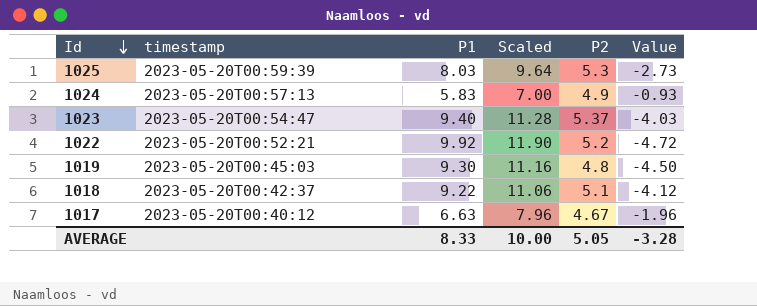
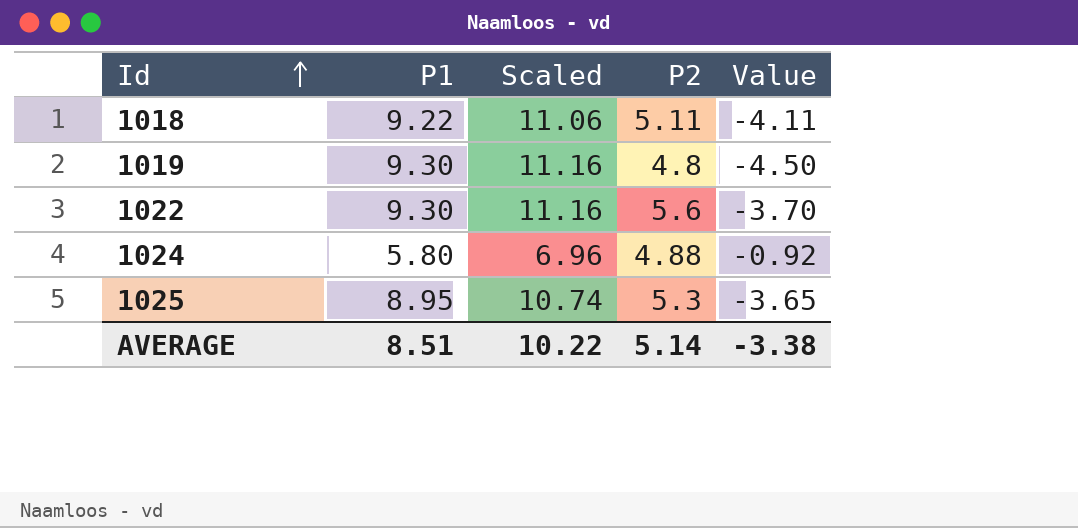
row order: Id descending -> Id ascending
column timestamp | position: 2 -> none
row 1023: 2023-05-20T00:54:47 | 9.40 | 11.28 | 5.37 | -4.03 -> none
row 1017: 2023-05-20T00:40:12 | 6.63 | 7.96 | 4.67 | -1.96 -> none
1018 | P2: 5.1 -> 5.11
1018 | Value: -4.12 -> -4.11
1022 | P1: 9.92 -> 9.30
1022 | Scaled: 11.90 -> 11.16
1022 | P2: 5.2 -> 5.6
1022 | Value: -4.72 -> -3.70
1024 | P1: 5.83 -> 5.80
1024 | Scaled: 7.00 -> 6.96
1024 | P2: 4.9 -> 4.88
1024 | Value: -0.93 -> -0.92
1025 | P1: 8.03 -> 8.95
1025 | Scaled: 9.64 -> 10.74
1025 | Value: -2.73 -> -3.65
AVERAGE | P1: 8.33 -> 8.51
AVERAGE | Scaled: 10.00 -> 10.22
AVERAGE | P2: 5.05 -> 5.14
AVERAGE | Value: -3.28 -> -3.38

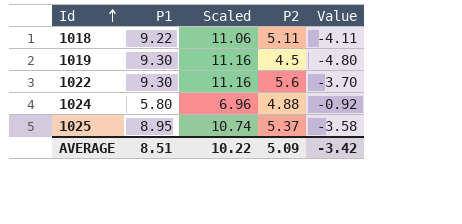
1019 | P2: 4.8 -> 4.5
1019 | Value: -4.50 -> -4.80
1025 | P2: 5.3 -> 5.37
1025 | Value: -3.65 -> -3.58
AVERAGE | P2: 5.14 -> 5.09
AVERAGE | Value: -3.38 -> -3.42

